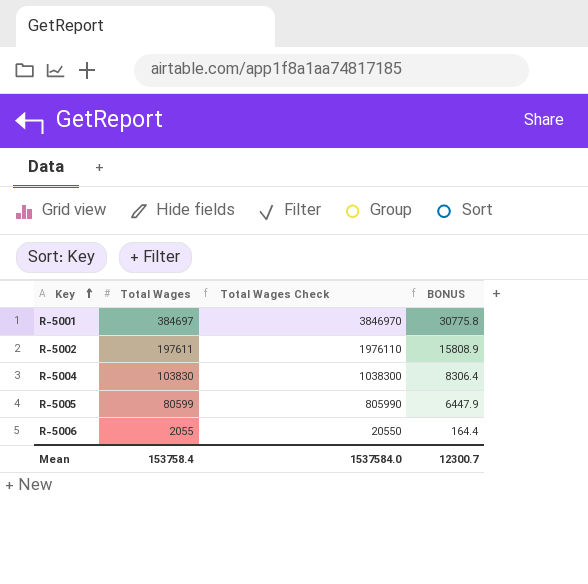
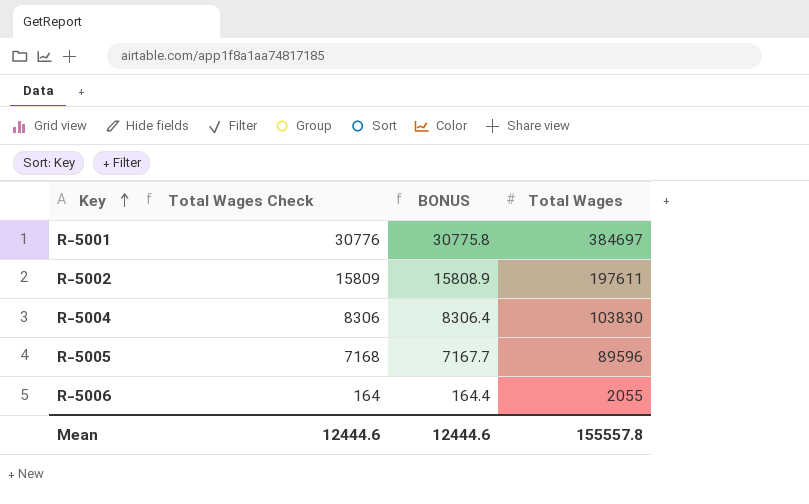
column Total Wages Check | formula: [Total Wages] * 10 -> [Total Wages] * 0.08
column Total Wages | position: 2 -> 4
R-5005 | BONUS: 6447.9 -> 7167.7
R-5005 | Total Wages: 80599 -> 89596
Mean | Total Wages Check: 1537584.0 -> 12444.6
Mean | BONUS: 12300.7 -> 12444.6
Mean | Total Wages: 153758.4 -> 155557.8

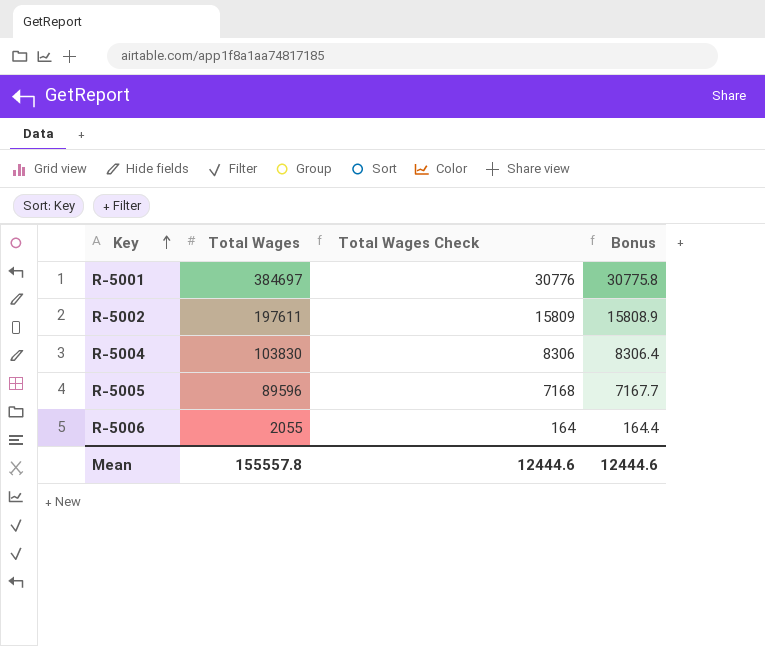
column Total Wages | position: 4 -> 2
column name: BONUS -> Bonus

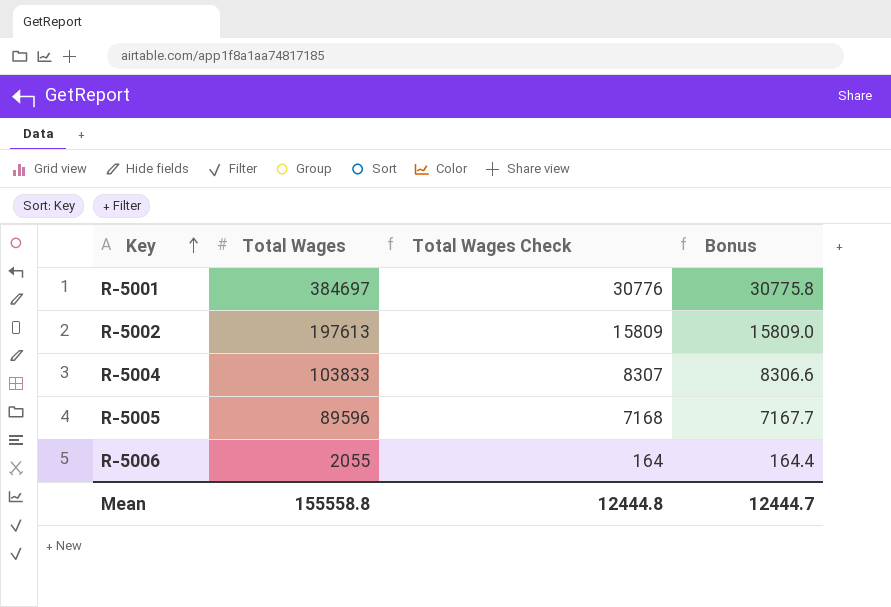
R-5002 | Total Wages: 197611 -> 197613
R-5002 | Bonus: 15808.9 -> 15809.0
R-5004 | Total Wages: 103830 -> 103833
R-5004 | Total Wages Check: 8306 -> 8307
R-5004 | Bonus: 8306.4 -> 8306.6
Mean | Total Wages: 155557.8 -> 155558.8
Mean | Total Wages Check: 12444.6 -> 12444.8
Mean | Bonus: 12444.6 -> 12444.7

